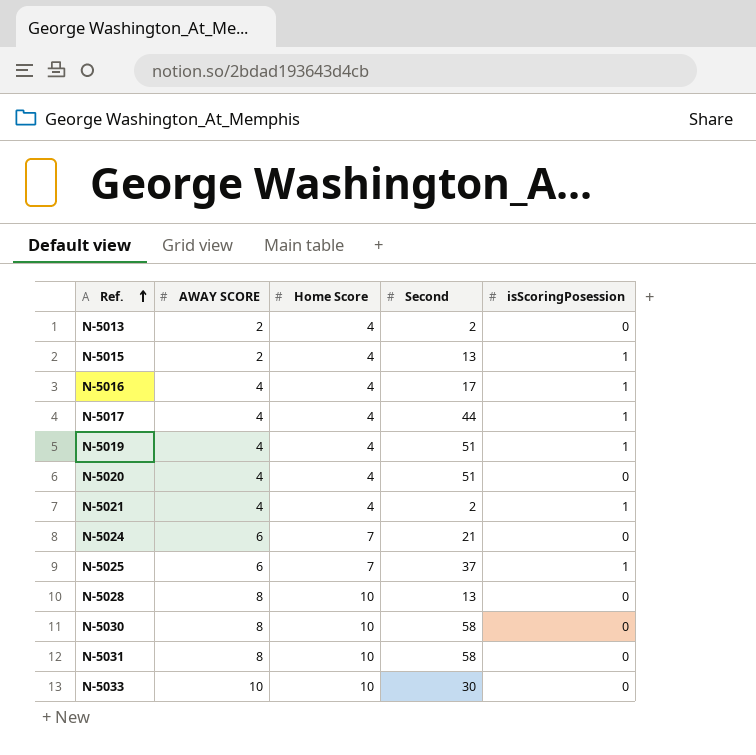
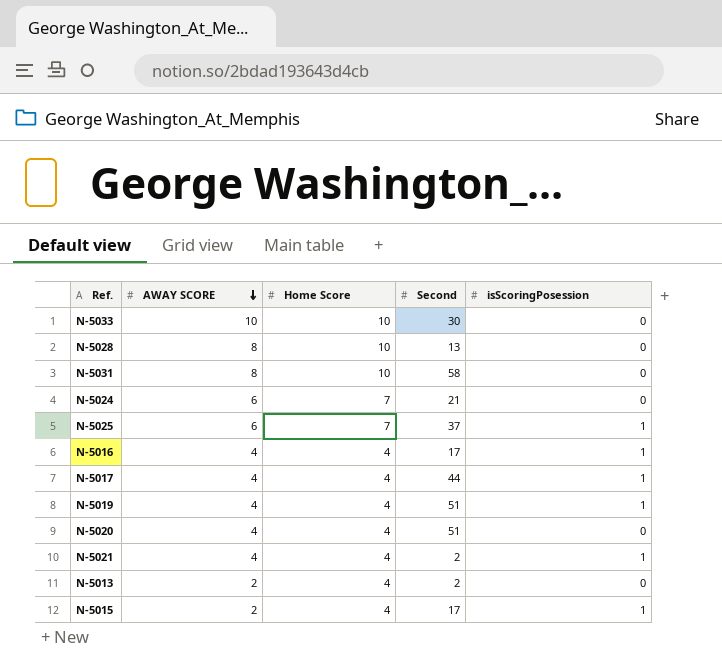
row order: Ref. ascending -> AWAY SCORE descending
row N-5030: 8 | 10 | 58 | 0 -> none
N-5015 | Second: 13 -> 17

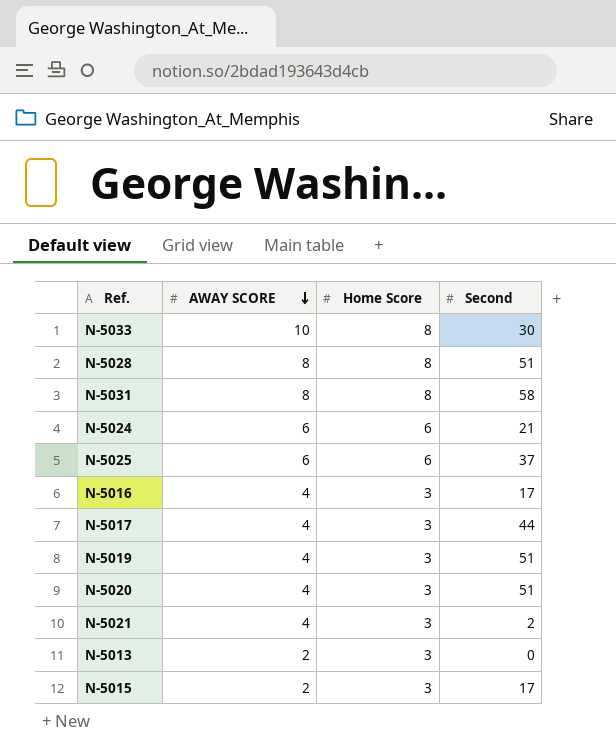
column isScoringPosession | position: 5 -> none
N-5033 | Home Score: 10 -> 8
N-5028 | Home Score: 10 -> 8
N-5028 | Second: 13 -> 51
N-5031 | Home Score: 10 -> 8
N-5024 | Home Score: 7 -> 6
N-5025 | Home Score: 7 -> 6
N-5016 | Home Score: 4 -> 3
N-5017 | Home Score: 4 -> 3
N-5019 | Home Score: 4 -> 3
N-5020 | Home Score: 4 -> 3
N-5021 | Home Score: 4 -> 3
N-5013 | Home Score: 4 -> 3
N-5013 | Second: 2 -> 0
N-5015 | Home Score: 4 -> 3

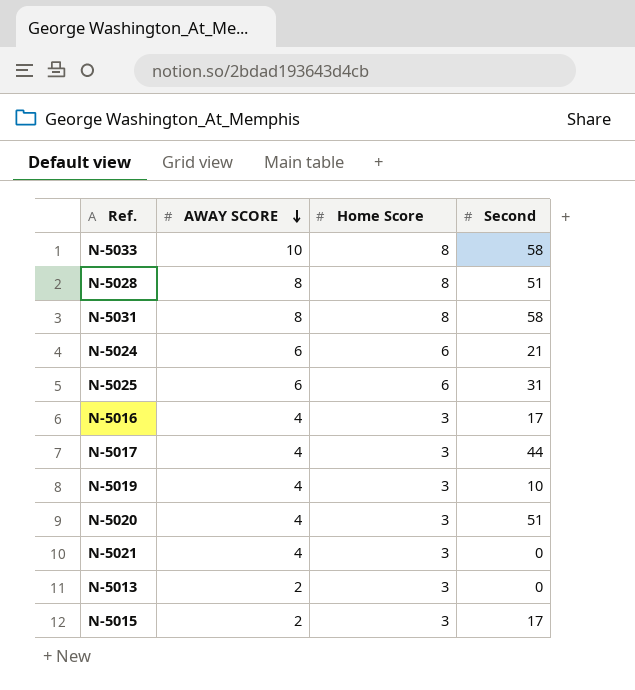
N-5033 | Second: 30 -> 58
N-5025 | Second: 37 -> 31
N-5019 | Second: 51 -> 10
N-5021 | Second: 2 -> 0

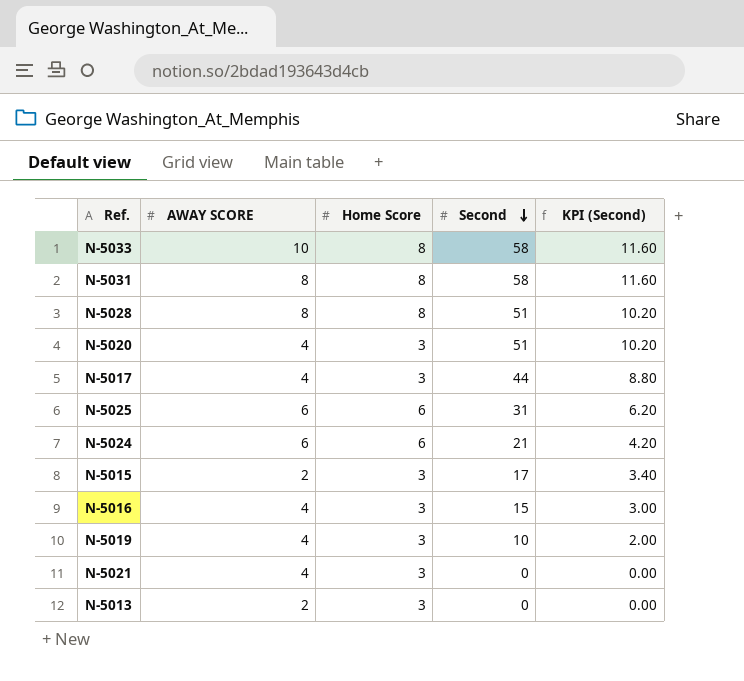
row order: AWAY SCORE descending -> Second descending
column KPI (Second) | formula: none -> [Second] * 0.2
N-5016 | Second: 17 -> 15

